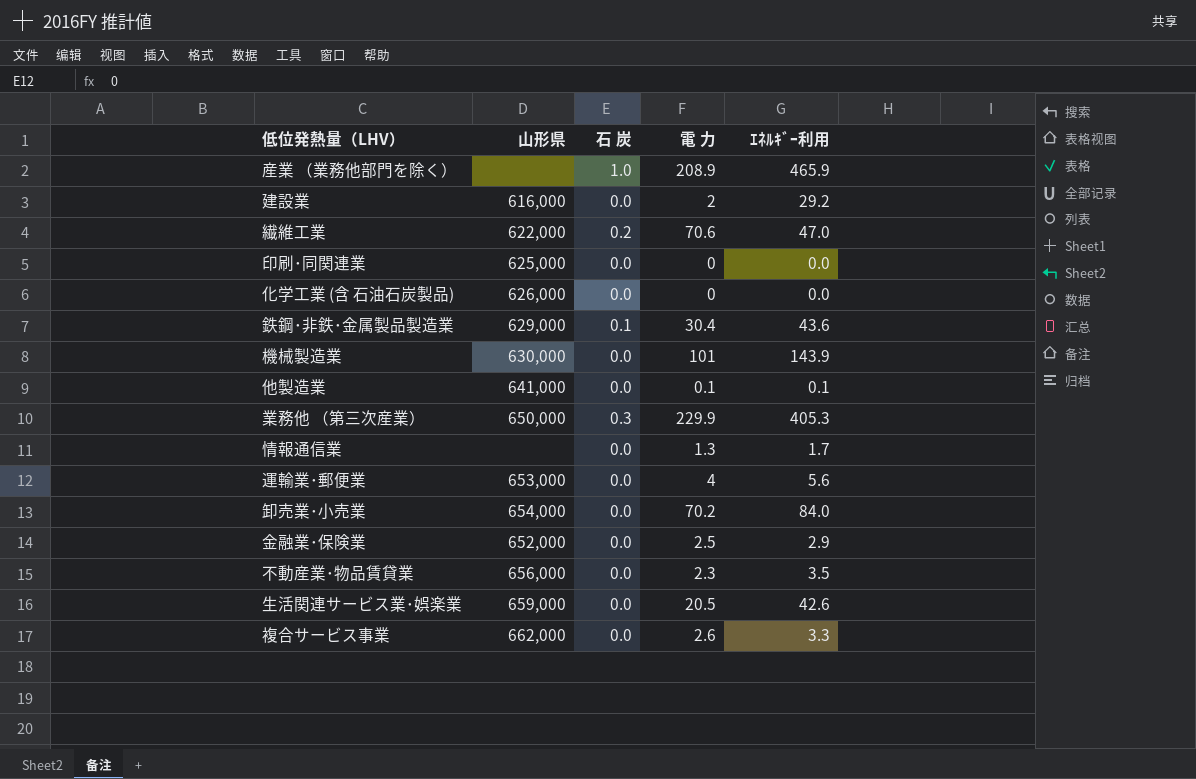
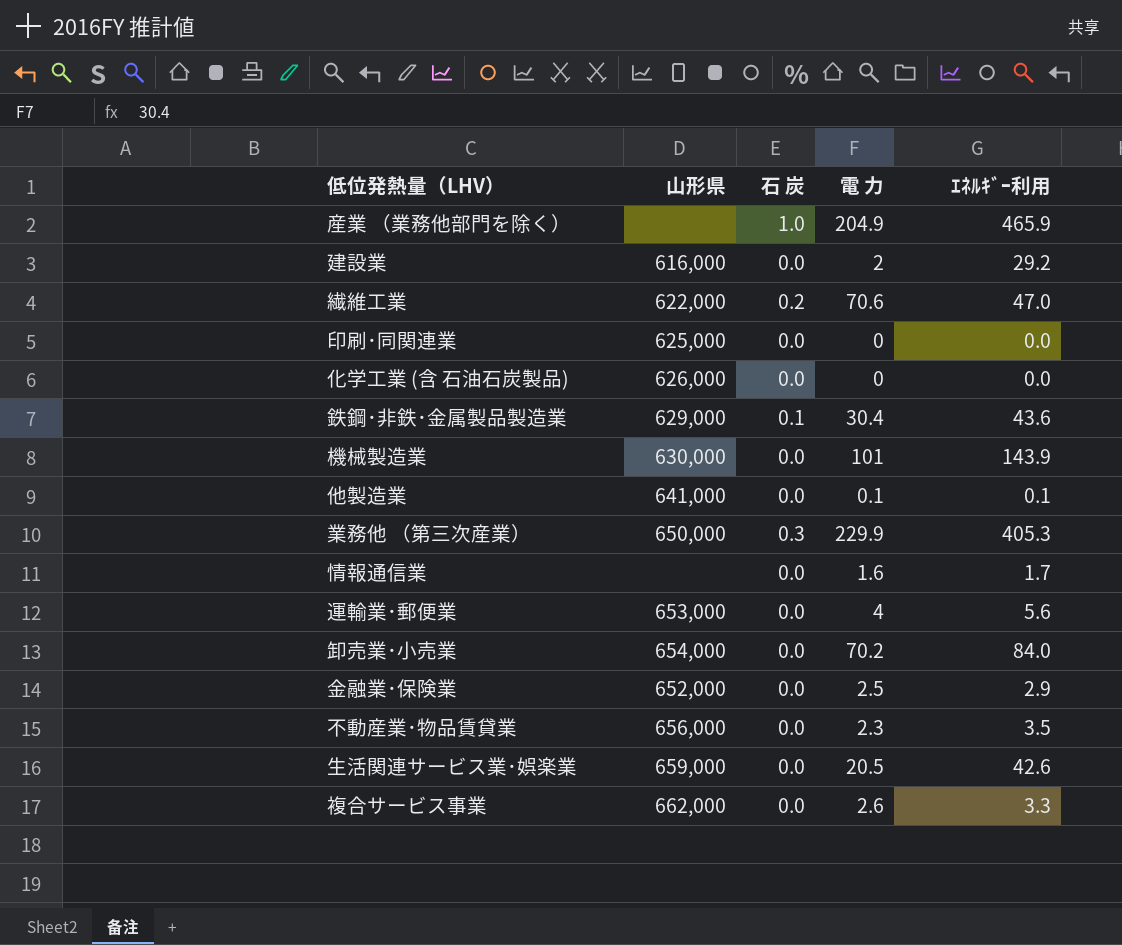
産業 （業務他部門を除く） | 電 力: 208.9 -> 204.9
情報通信業 | 電 力: 1.3 -> 1.6

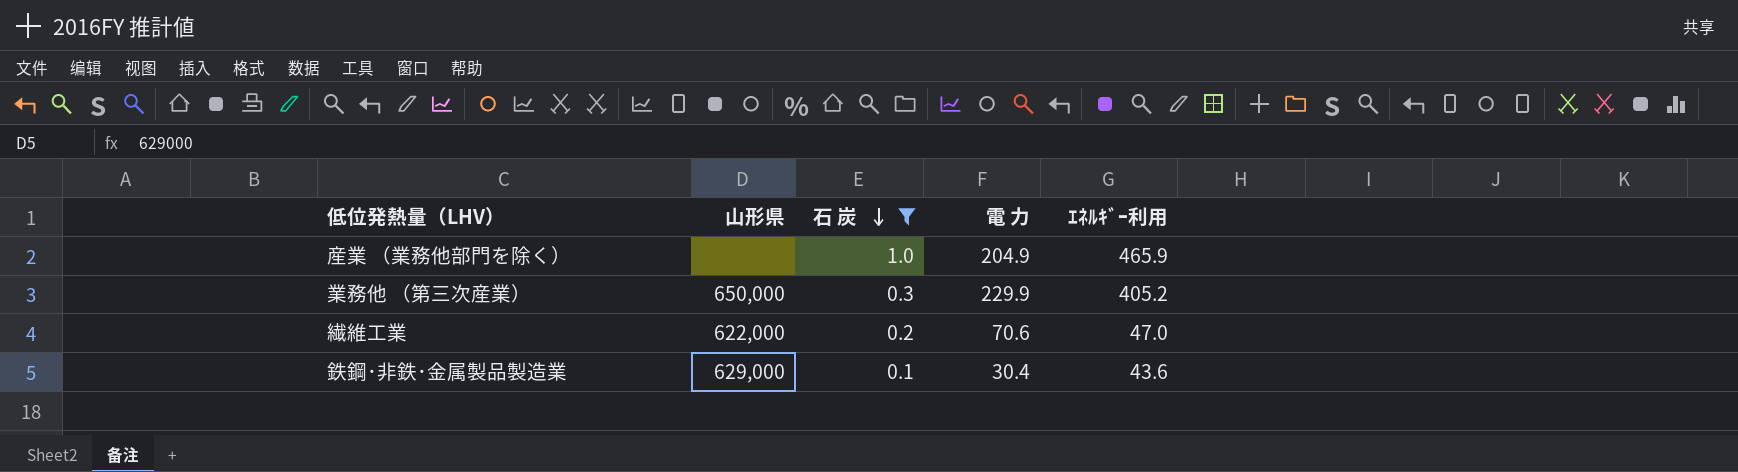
filter: none -> 石 炭 != 0.0
row order: none -> 石 炭 descending
業務他 （第三次産業） | ｴﾈﾙｷﾞｰ利用: 405.3 -> 405.2

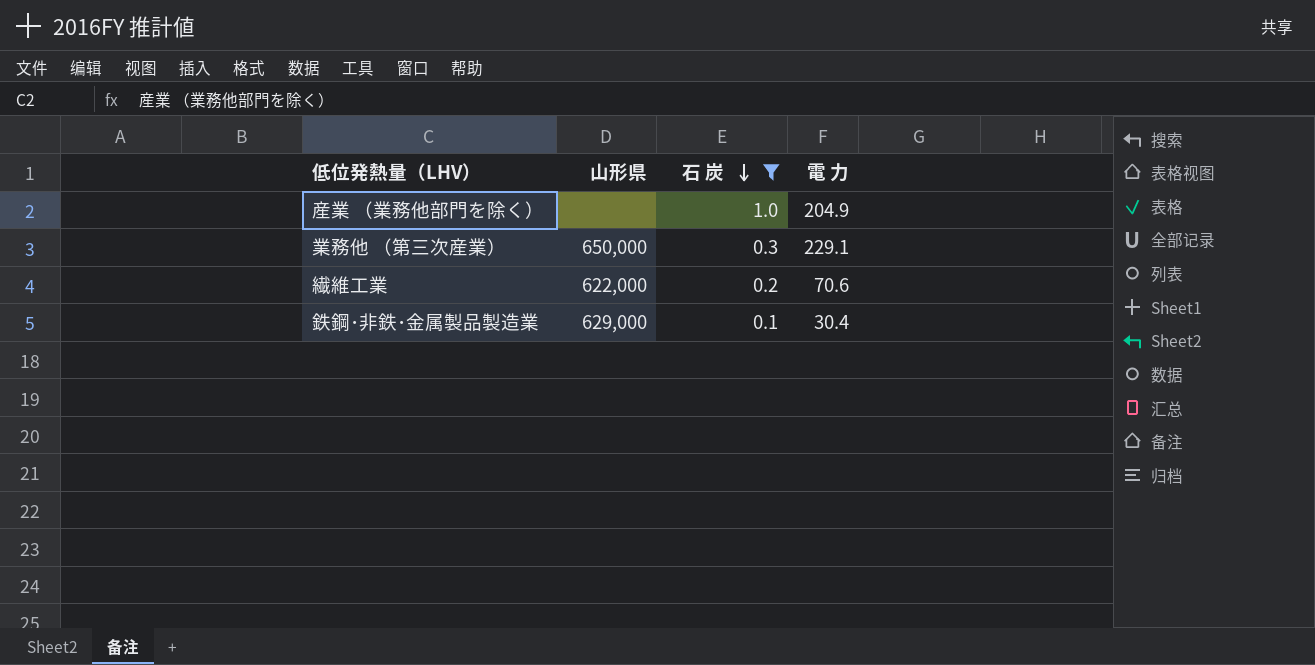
column ｴﾈﾙｷﾞｰ利用 | position: 5 -> none
業務他 （第三次産業） | 電 力: 229.9 -> 229.1

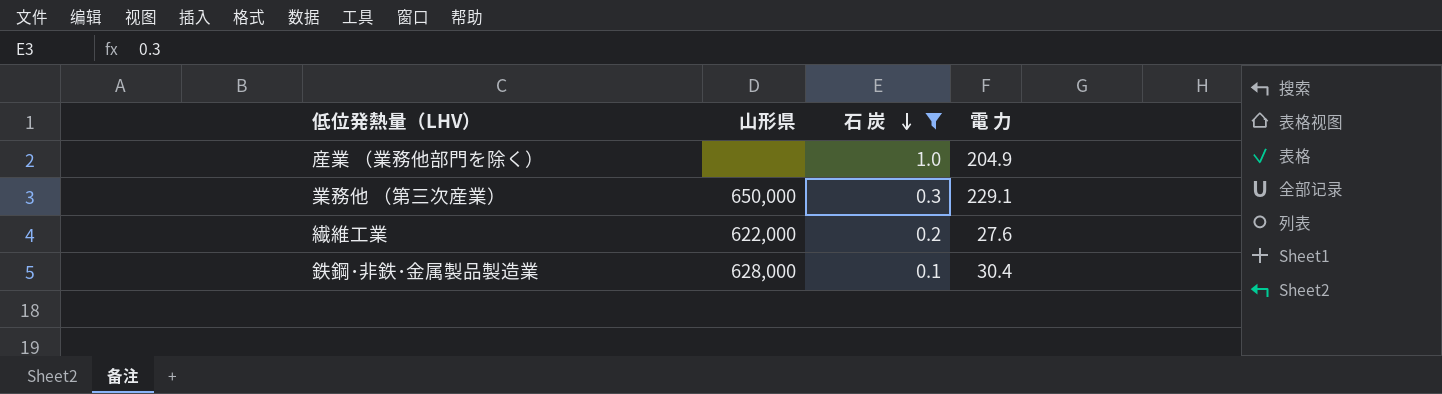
繊維工業 | 電 力: 70.6 -> 27.6
鉄鋼･非鉄･金属製品製造業 | 山形県: 629,000 -> 628,000

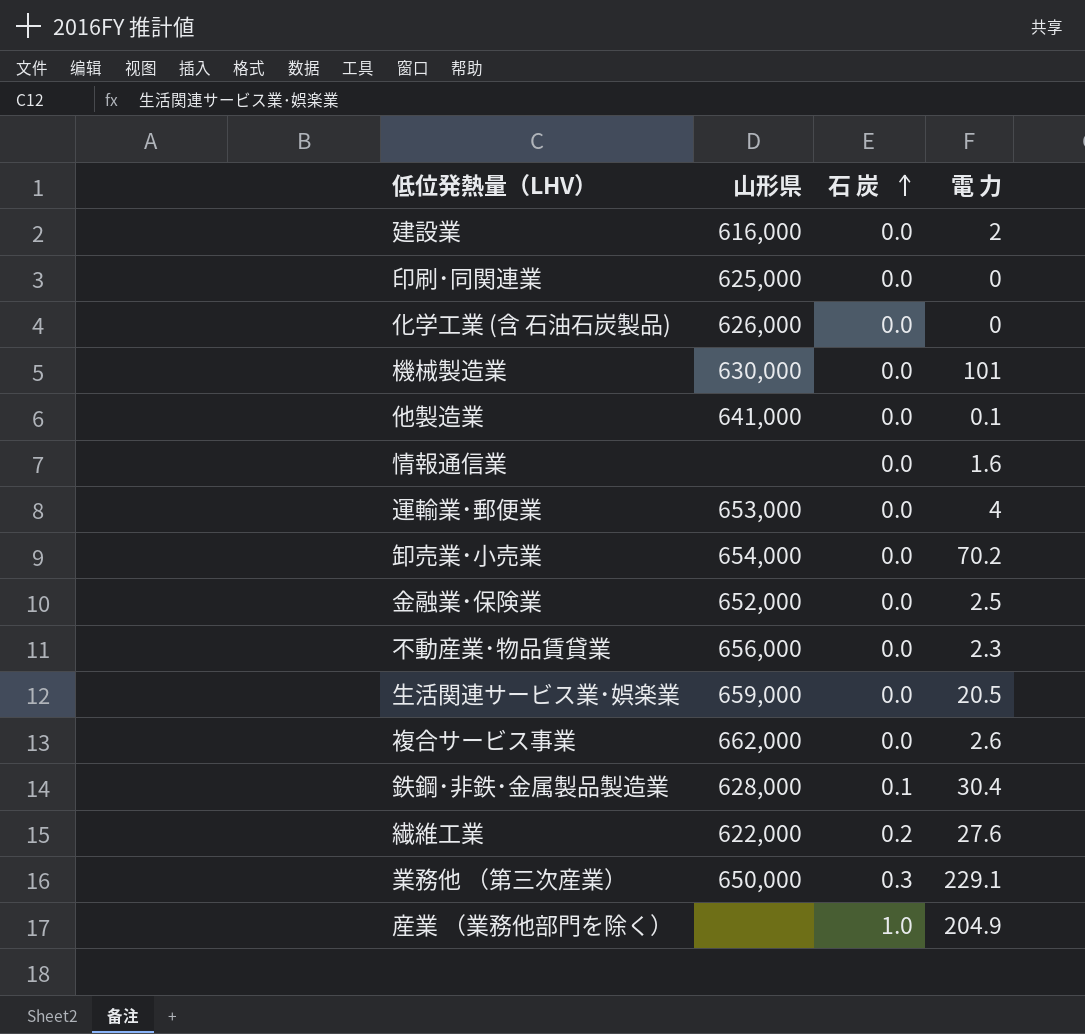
filter: 石 炭 != 0.0 -> none
row order: 石 炭 descending -> 石 炭 ascending

